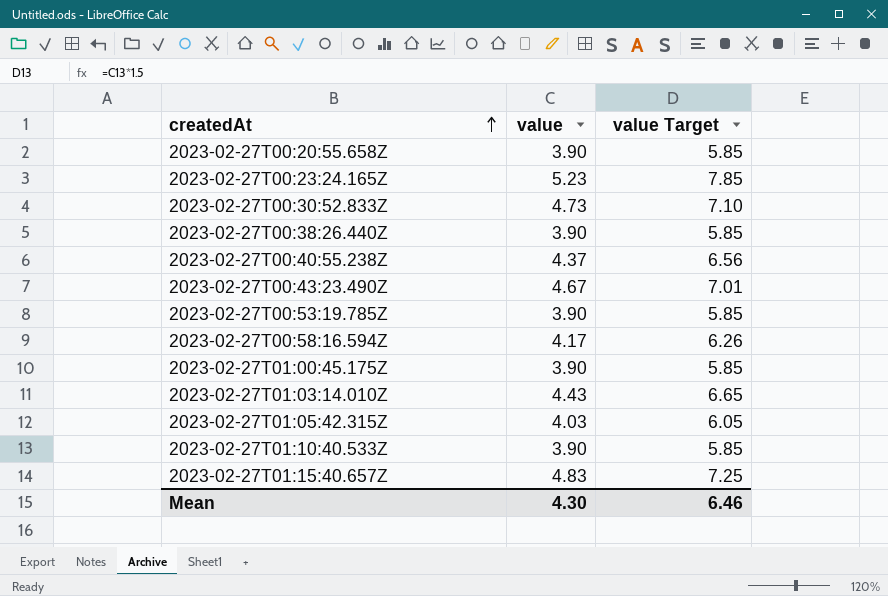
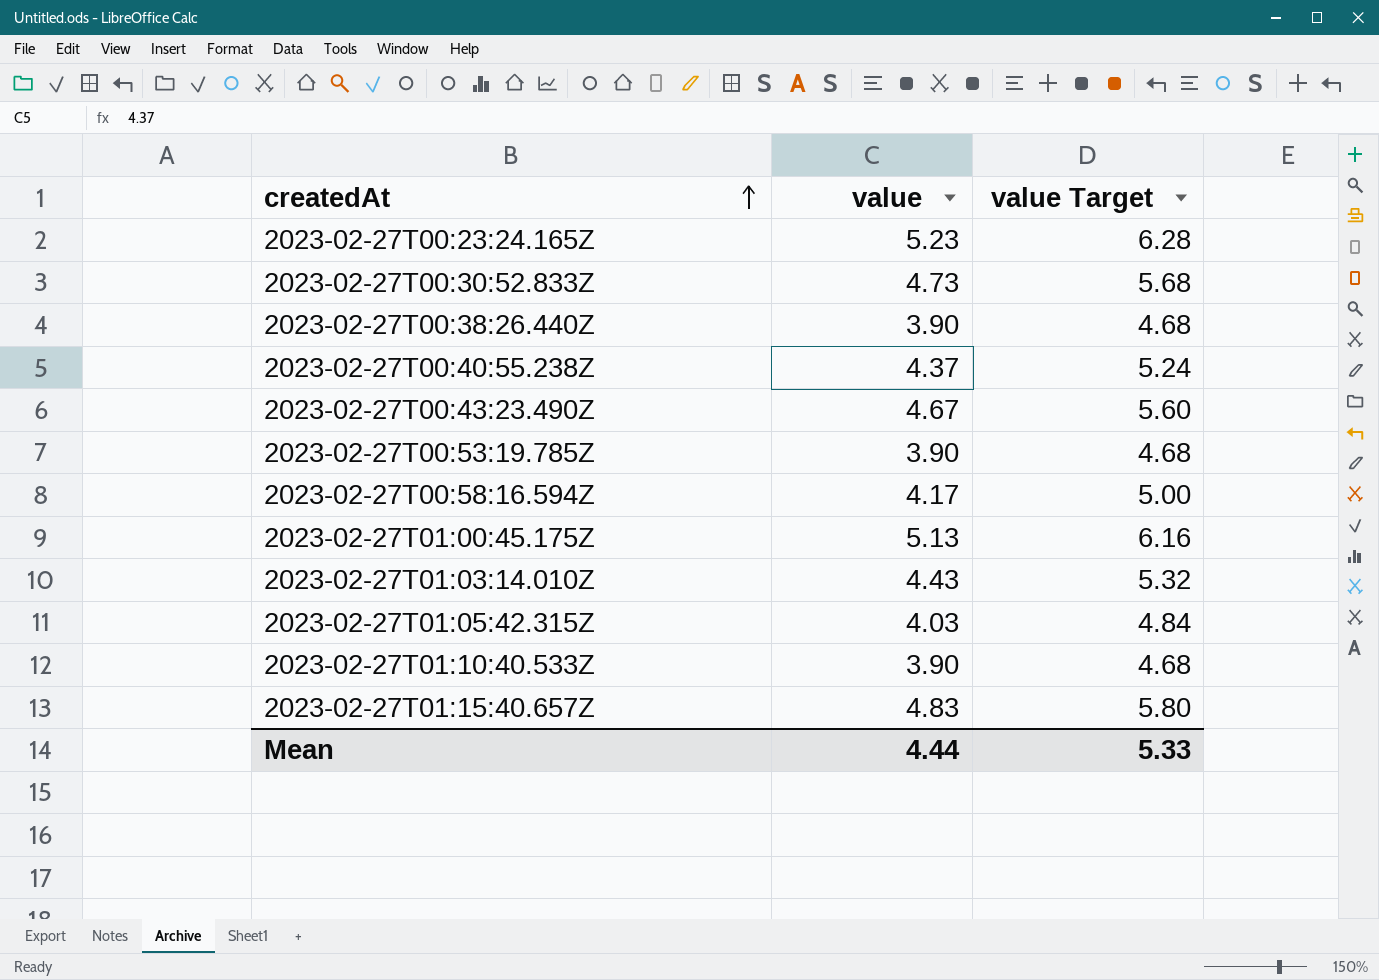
column value Target | formula: [value] * 1.5 -> [value] * 1.2
row 2023-02-27T00:20:55.658Z: 3.90 | 5.85 -> none
2023-02-27T01:00:45.175Z | value: 3.90 -> 5.13
Mean | value: 4.30 -> 4.44
Mean | value Target: 6.46 -> 5.33

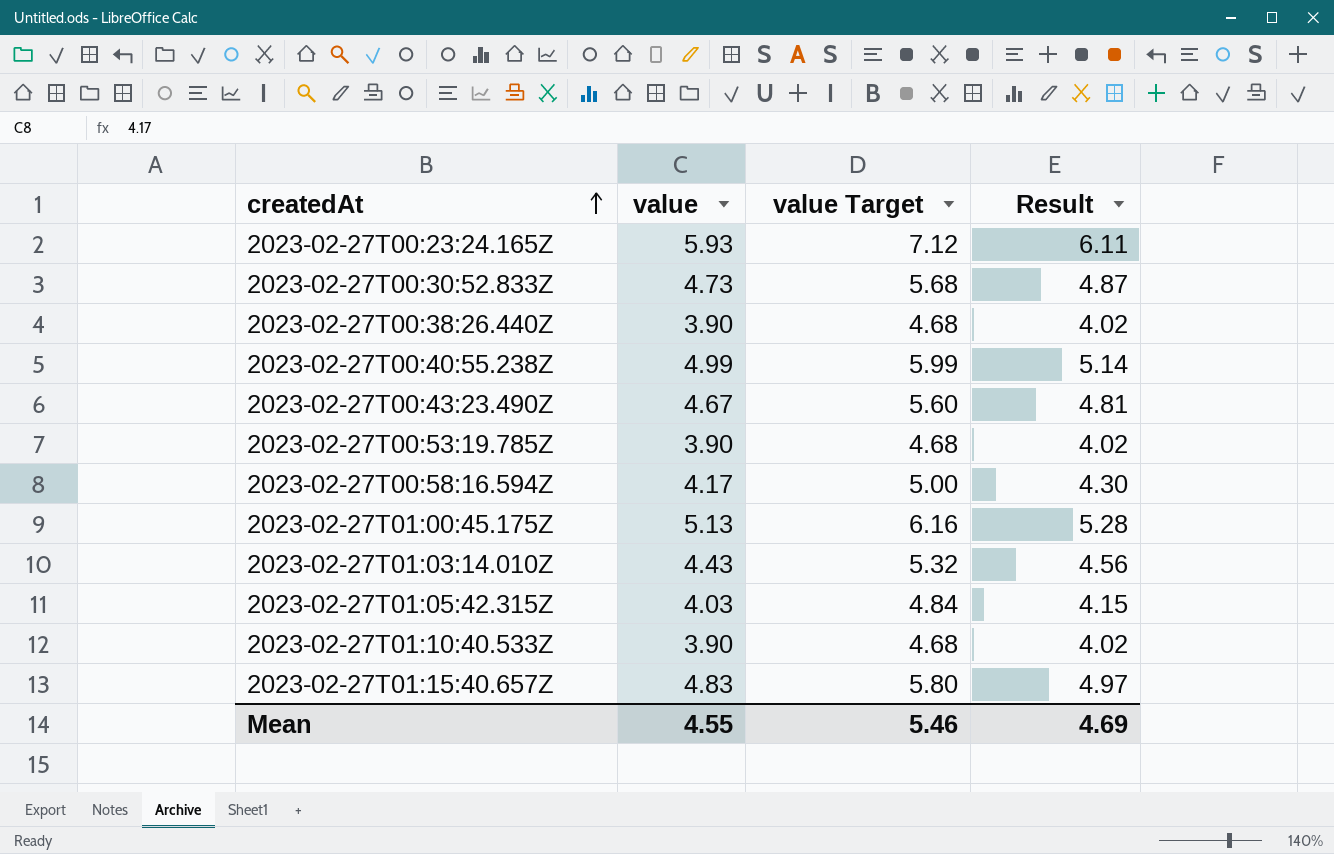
column Result | formula: none -> [value] * 1.03
2023-02-27T00:23:24.165Z | value: 5.23 -> 5.93
2023-02-27T00:23:24.165Z | value Target: 6.28 -> 7.12
2023-02-27T00:40:55.238Z | value: 4.37 -> 4.99
2023-02-27T00:40:55.238Z | value Target: 5.24 -> 5.99
Mean | value: 4.44 -> 4.55
Mean | value Target: 5.33 -> 5.46

